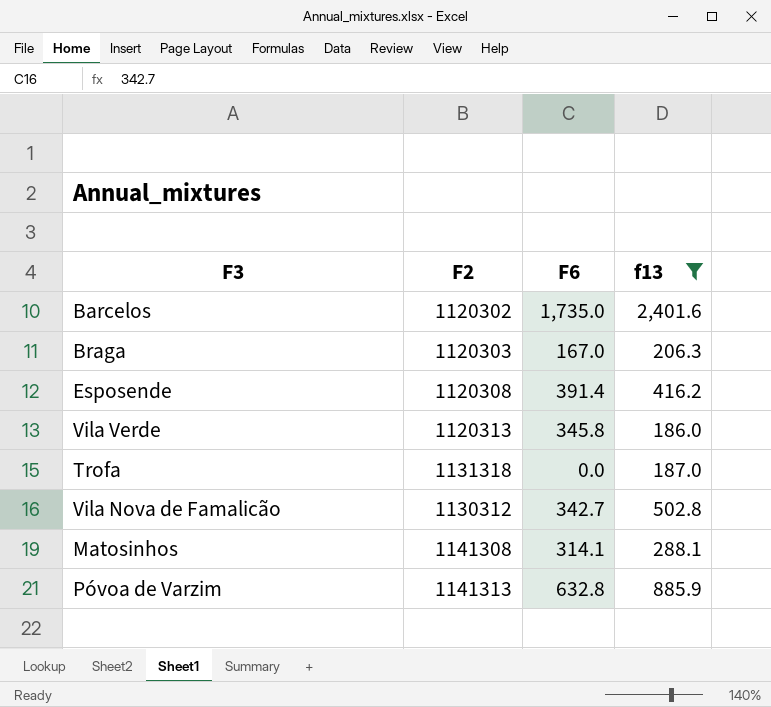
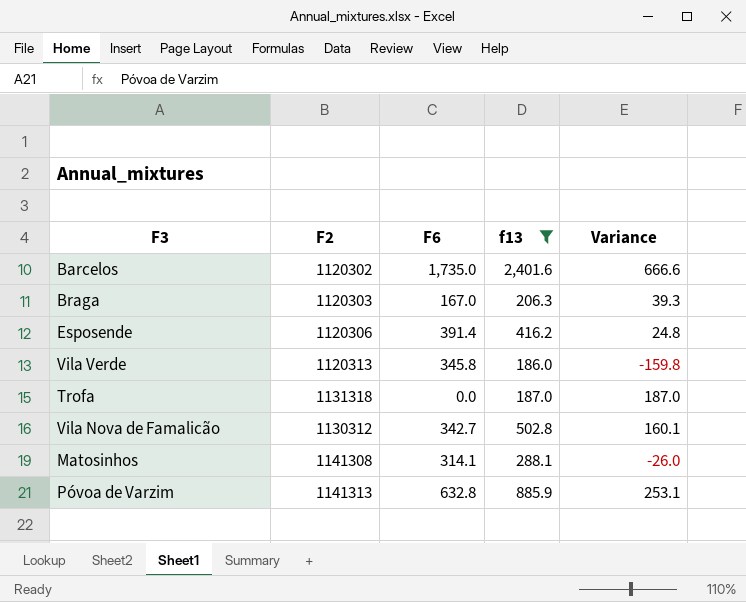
column Variance | formula: none -> [f13] - [F6]
Esposende | F2: 1120308 -> 1120306

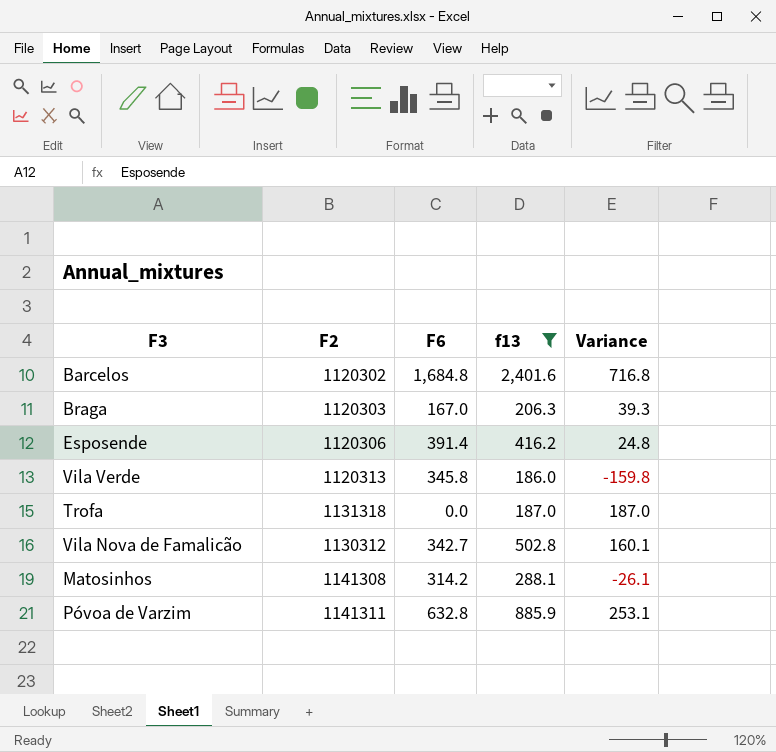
Barcelos | F6: 1,735.0 -> 1,684.8
Barcelos | Variance: 666.6 -> 716.8
Matosinhos | F6: 314.1 -> 314.2
Matosinhos | Variance: -26.0 -> -26.1
Póvoa de Varzim | F2: 1141313 -> 1141311

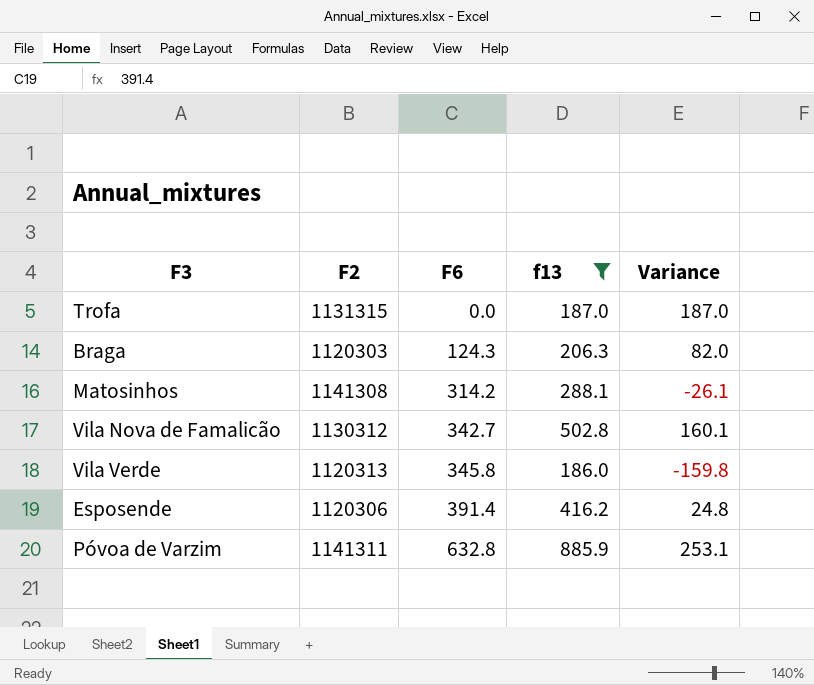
row order: none -> F6 ascending
row Barcelos: 1120302 | 1,684.8 | 2,401.6 | 716.8 -> none
Trofa | F2: 1131318 -> 1131315
Braga | F6: 167.0 -> 124.3
Braga | Variance: 39.3 -> 82.0

